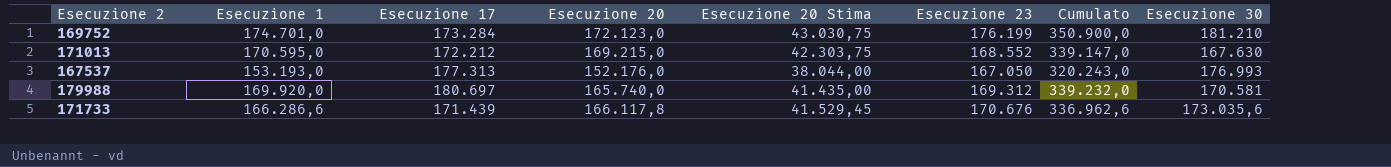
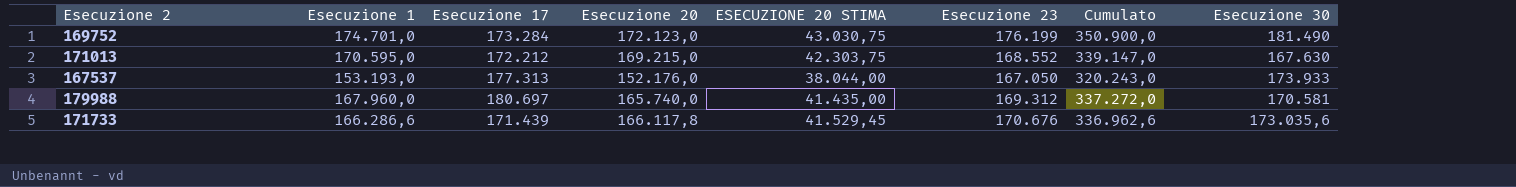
column name: Esecuzione 20 Stima -> ESECUZIONE 20 STIMA
169752 | Esecuzione 30: 181.210 -> 181.490
167537 | Esecuzione 30: 176.993 -> 173.933
179988 | Esecuzione 1: 169.920,0 -> 167.960,0
179988 | Cumulato: 339.232,0 -> 337.272,0

